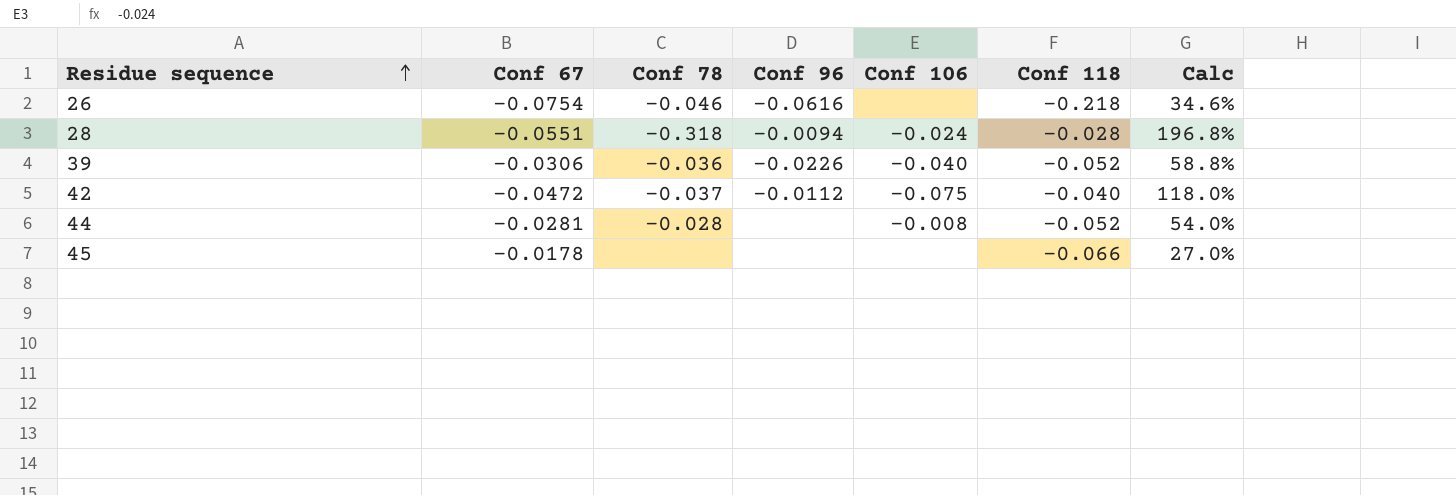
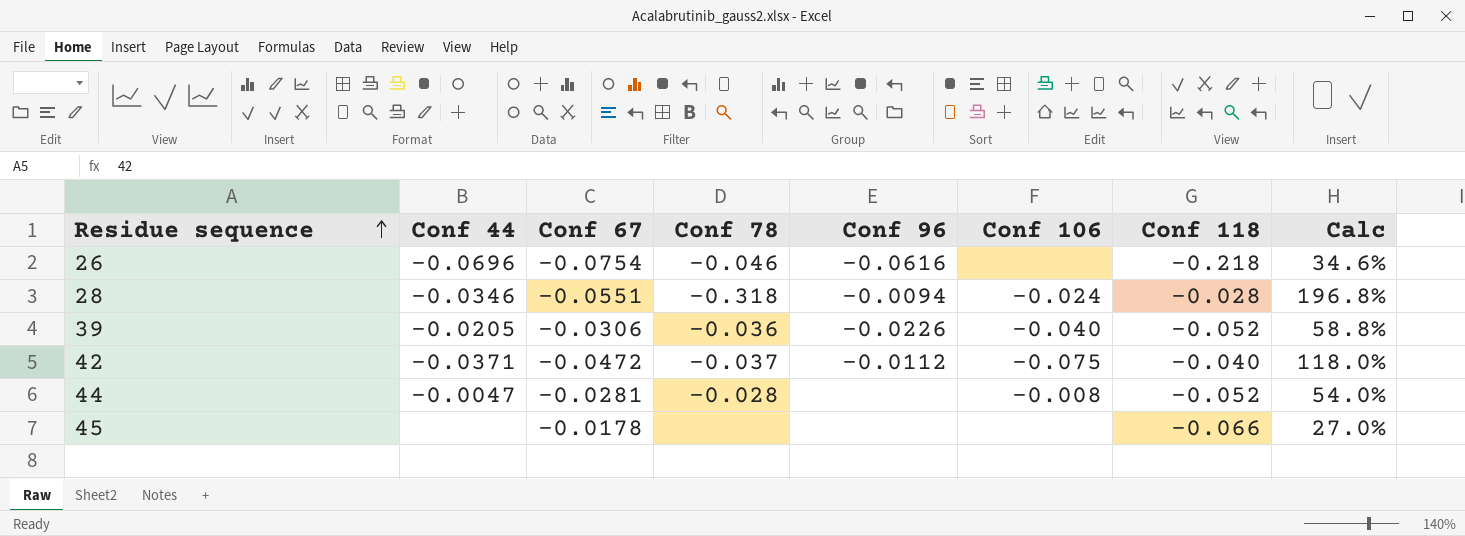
column Conf 44 | position: none -> 2

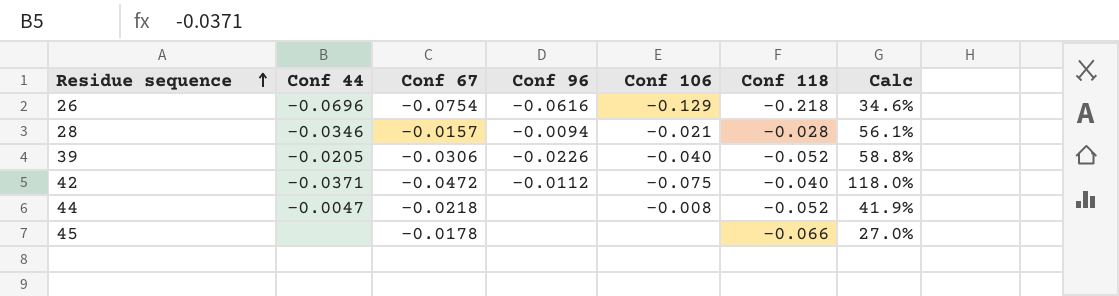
column Conf 78 | position: 4 -> none
26 | Conf 106: none -> -0.129
28 | Conf 67: -0.0551 -> -0.0157
28 | Conf 106: -0.024 -> -0.021
28 | Calc: 196.8% -> 56.1%
44 | Conf 67: -0.0281 -> -0.0218
44 | Calc: 54.0% -> 41.9%

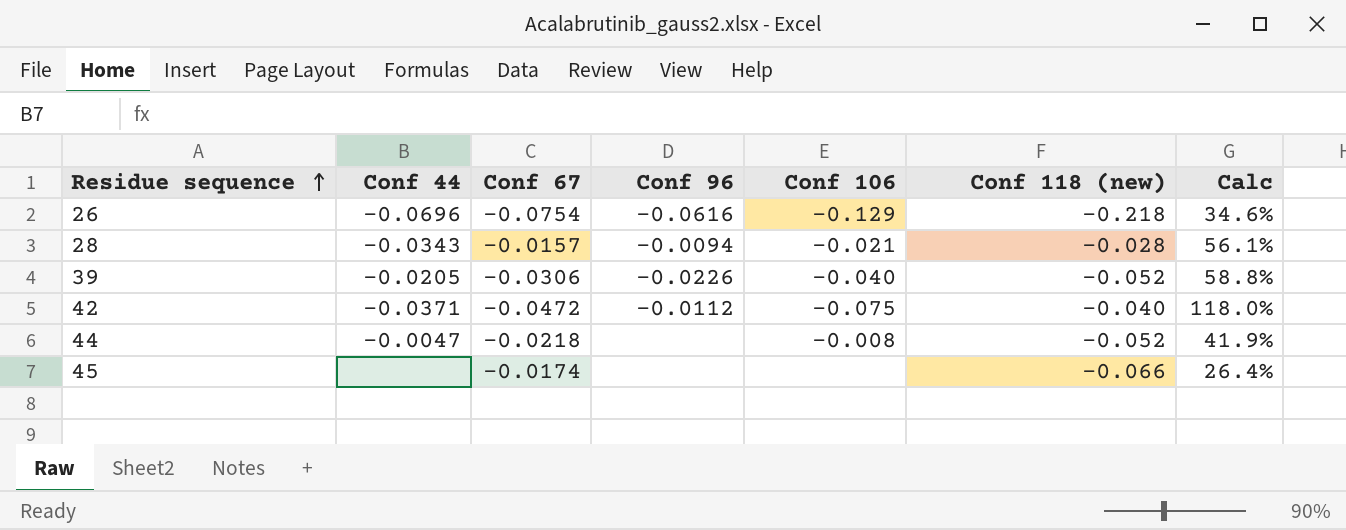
column name: Conf 118 -> Conf 118 (new)
28 | Conf 44: -0.0346 -> -0.0343
45 | Conf 67: -0.0178 -> -0.0174
45 | Calc: 27.0% -> 26.4%

